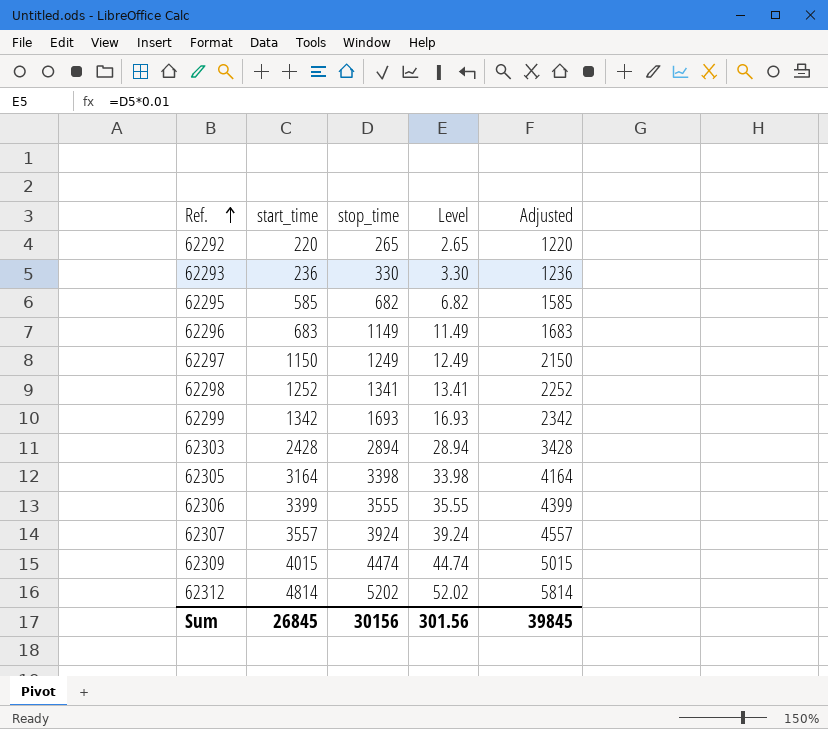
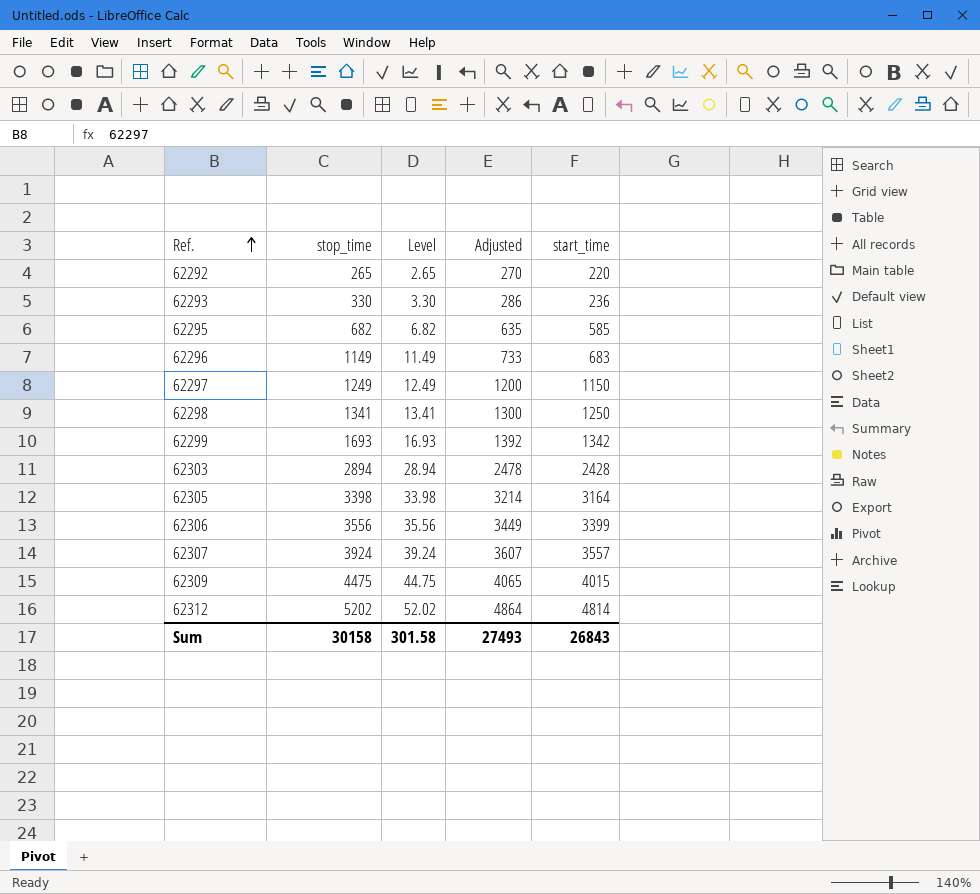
column Adjusted | formula: [start_time] + 1000 -> [start_time] + 50
column start_time | position: 2 -> 5
62298 | start_time: 1252 -> 1250
62306 | stop_time: 3555 -> 3556
62306 | Level: 35.55 -> 35.56
62309 | stop_time: 4474 -> 4475
62309 | Level: 44.74 -> 44.75
Sum | stop_time: 30156 -> 30158
Sum | Level: 301.56 -> 301.58
Sum | Adjusted: 39845 -> 27493
Sum | start_time: 26845 -> 26843

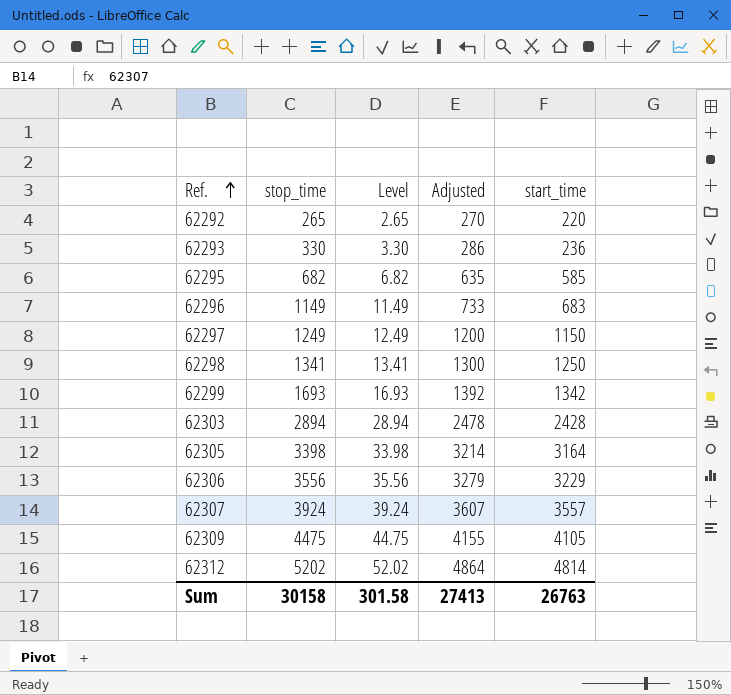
62306 | Adjusted: 3449 -> 3279
62306 | start_time: 3399 -> 3229
62309 | Adjusted: 4065 -> 4155
62309 | start_time: 4015 -> 4105
Sum | Adjusted: 27493 -> 27413
Sum | start_time: 26843 -> 26763

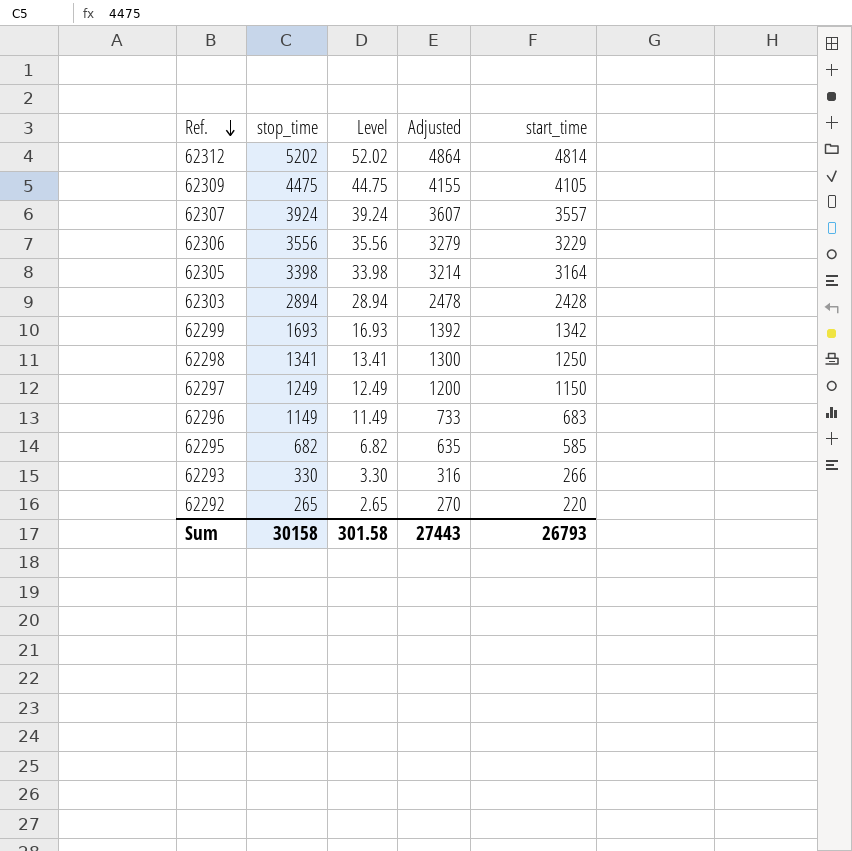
row order: Ref. ascending -> Ref. descending
62293 | Adjusted: 286 -> 316
62293 | start_time: 236 -> 266
Sum | Adjusted: 27413 -> 27443
Sum | start_time: 26763 -> 26793

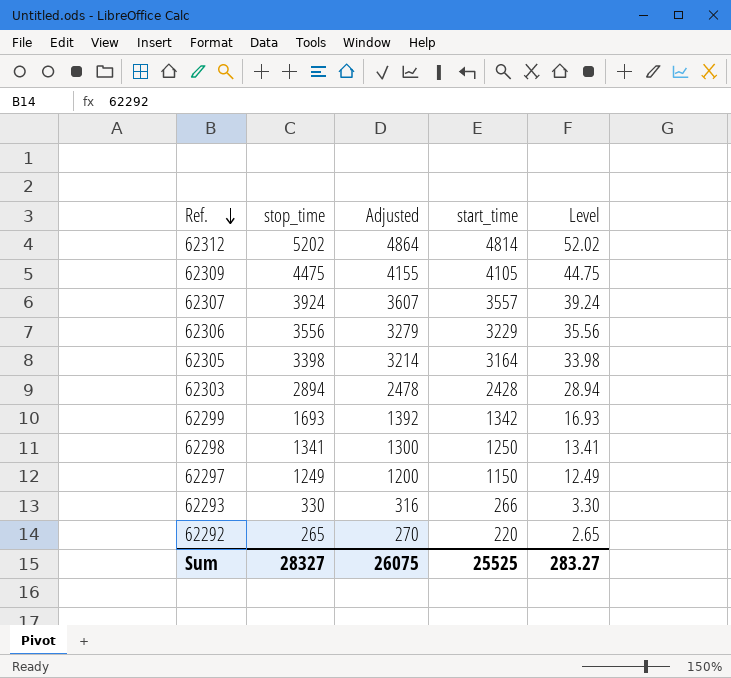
column Level | position: 3 -> 5
row 62296: 1149 | 11.49 | 733 | 683 -> none
row 62295: 682 | 6.82 | 635 | 585 -> none
Sum | stop_time: 30158 -> 28327
Sum | Adjusted: 27443 -> 26075
Sum | start_time: 26793 -> 25525
Sum | Level: 301.58 -> 283.27

